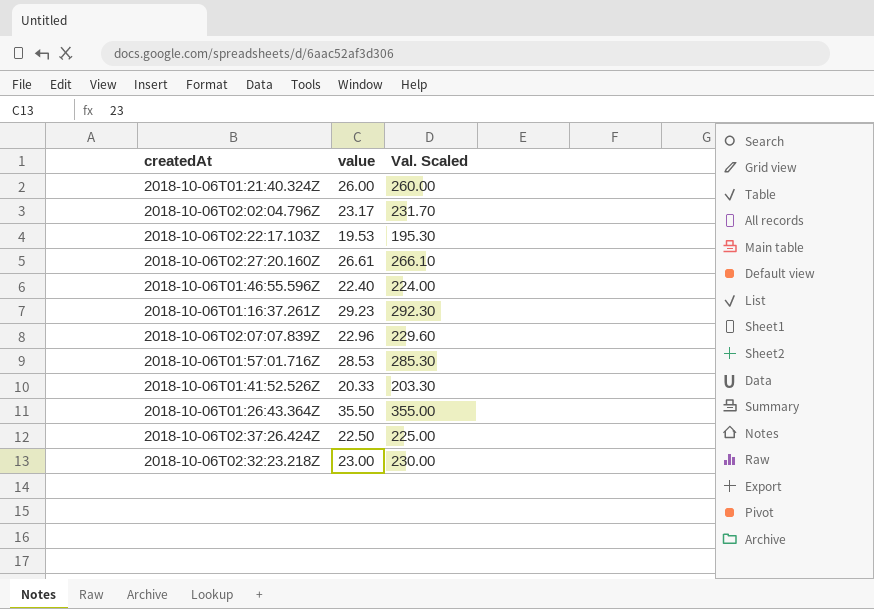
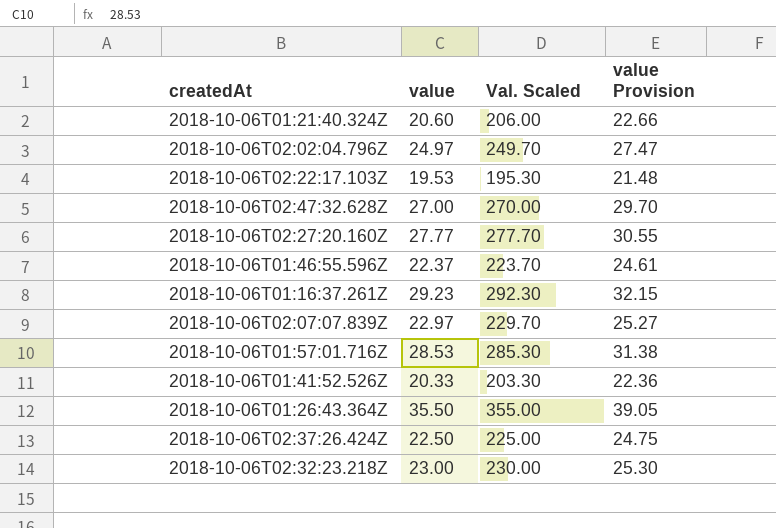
column value Provision | formula: none -> [value] * 1.1
2018-10-06T01:21:40.324Z | value: 26.00 -> 20.60
2018-10-06T01:21:40.324Z | Val. Scaled: 260.00 -> 206.00
2018-10-06T02:02:04.796Z | value: 23.17 -> 24.97
2018-10-06T02:02:04.796Z | Val. Scaled: 231.70 -> 249.70
row 2018-10-06T02:47:32.628Z: none -> 27.00 | 270.00 | 29.70
2018-10-06T02:27:20.160Z | value: 26.61 -> 27.77
2018-10-06T02:27:20.160Z | Val. Scaled: 266.10 -> 277.70
2018-10-06T01:46:55.596Z | value: 22.40 -> 22.37
2018-10-06T01:46:55.596Z | Val. Scaled: 224.00 -> 223.70
2018-10-06T02:07:07.839Z | value: 22.96 -> 22.97
2018-10-06T02:07:07.839Z | Val. Scaled: 229.60 -> 229.70

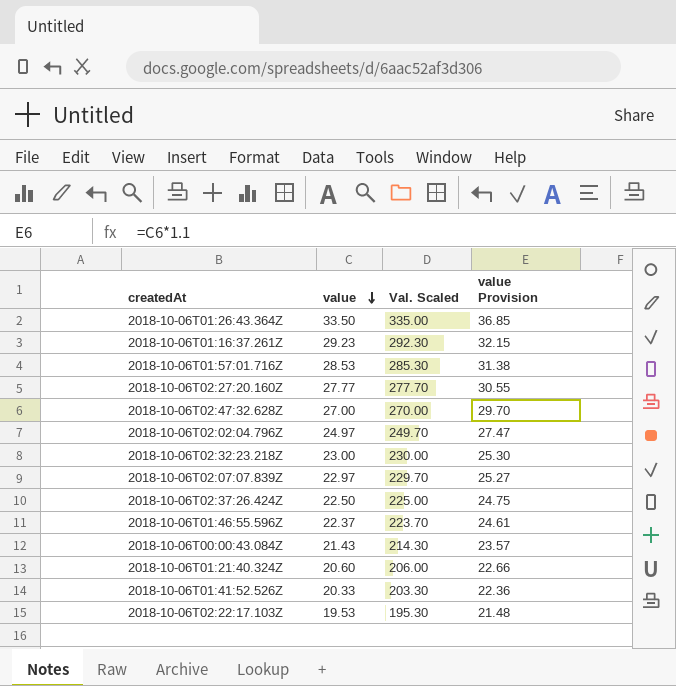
row order: none -> value descending
2018-10-06T01:26:43.364Z | value: 35.50 -> 33.50
2018-10-06T01:26:43.364Z | Val. Scaled: 355.00 -> 335.00
2018-10-06T01:26:43.364Z | value Provision: 39.05 -> 36.85
row 2018-10-06T00:00:43.084Z: none -> 21.43 | 214.30 | 23.57

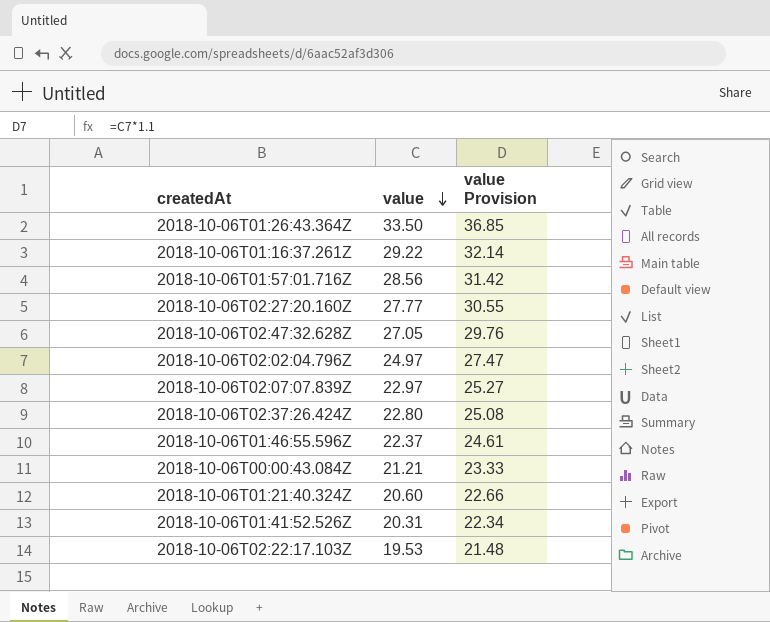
column Val. Scaled | formula: [value] * 10 -> none
row 2018-10-06T02:32:23.218Z: 23.00 | 230.00 | 25.30 -> none
2018-10-06T01:16:37.261Z | value: 29.23 -> 29.22
2018-10-06T01:16:37.261Z | value Provision: 32.15 -> 32.14
2018-10-06T01:57:01.716Z | value: 28.53 -> 28.56
2018-10-06T01:57:01.716Z | value Provision: 31.38 -> 31.42
2018-10-06T02:47:32.628Z | value: 27.00 -> 27.05
2018-10-06T02:47:32.628Z | value Provision: 29.70 -> 29.76
2018-10-06T02:37:26.424Z | value: 22.50 -> 22.80
2018-10-06T02:37:26.424Z | value Provision: 24.75 -> 25.08
2018-10-06T00:00:43.084Z | value: 21.43 -> 21.21
2018-10-06T00:00:43.084Z | value Provision: 23.57 -> 23.33
2018-10-06T01:41:52.526Z | value: 20.33 -> 20.31
2018-10-06T01:41:52.526Z | value Provision: 22.36 -> 22.34

